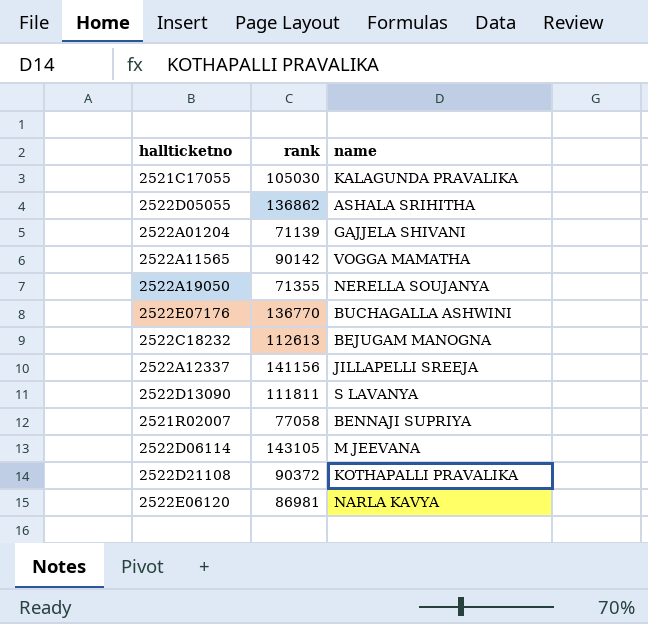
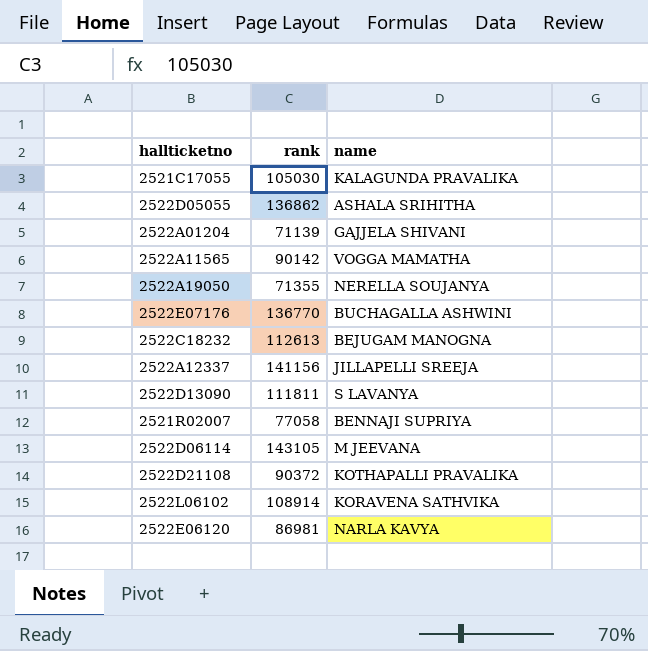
row 2522L06102: none -> 108914 | KORAVENA SATHVIKA

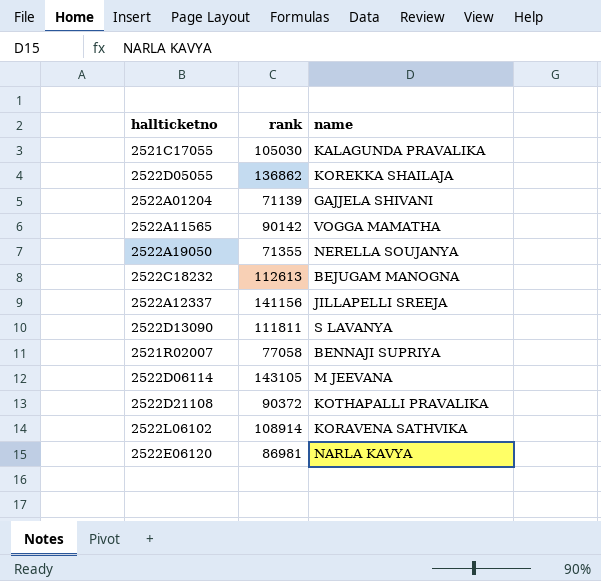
row 2522E07176: 136770 | BUCHAGALLA ASHWINI -> none
2522D05055 | name: ASHALA SRIHITHA -> KOREKKA SHAILAJA

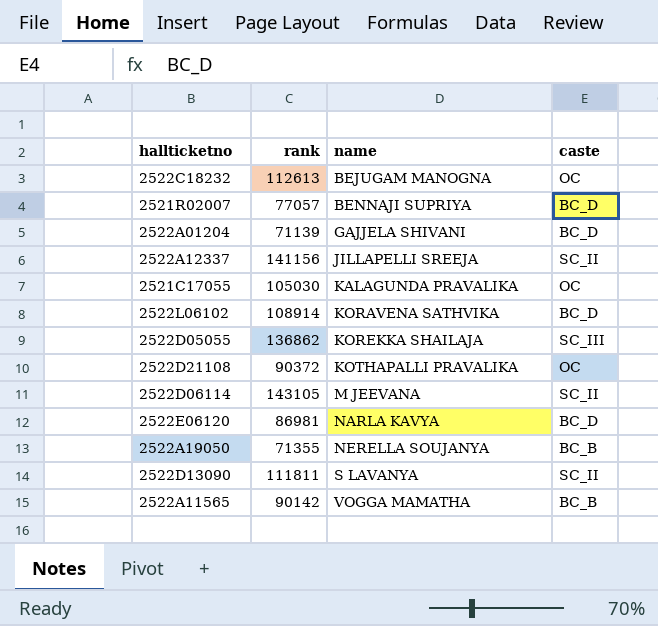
row order: none -> name ascending
column caste | position: none -> 4
2521R02007 | rank: 77058 -> 77057

